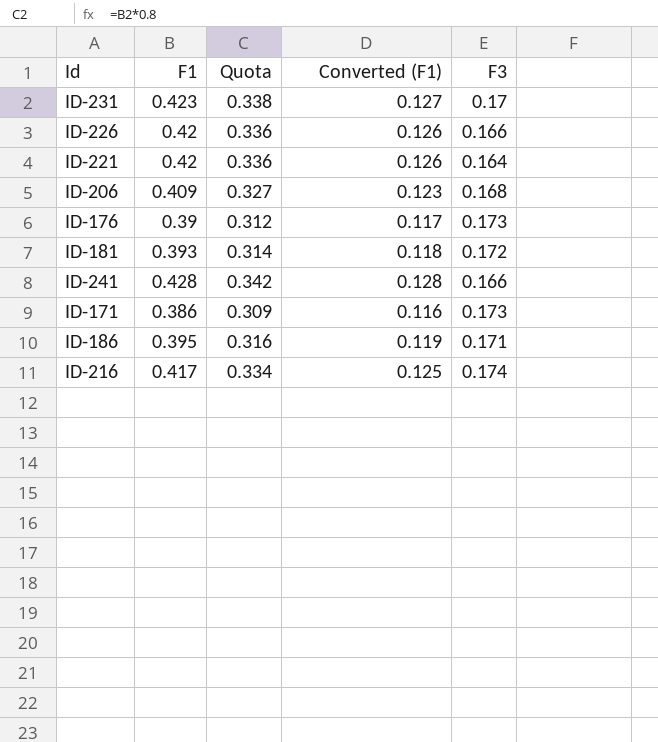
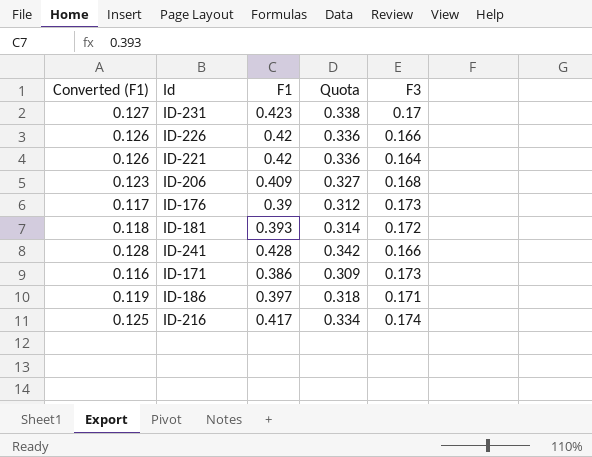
column Converted (F1) | position: 4 -> 1
ID-186 | F1: 0.395 -> 0.397
ID-186 | Quota: 0.316 -> 0.318

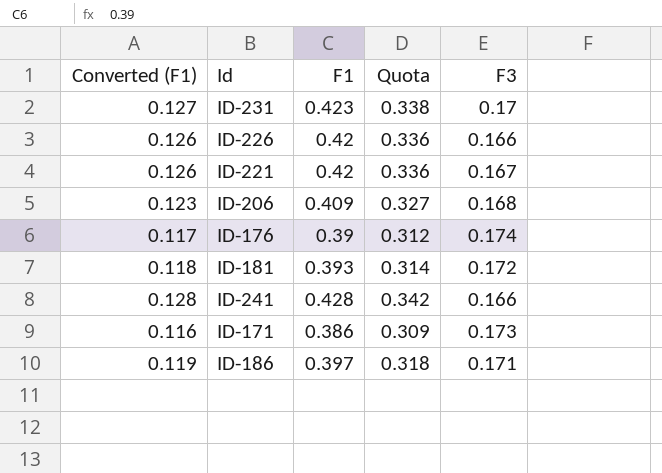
row ID-216: 0.125 | 0.417 | 0.334 | 0.174 -> none
ID-221 | F3: 0.164 -> 0.167
ID-176 | F3: 0.173 -> 0.174

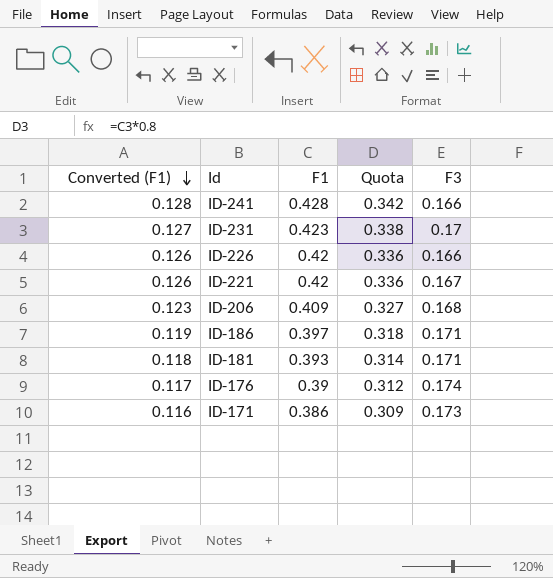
row order: none -> Converted (F1) descending
ID-181 | F3: 0.172 -> 0.171

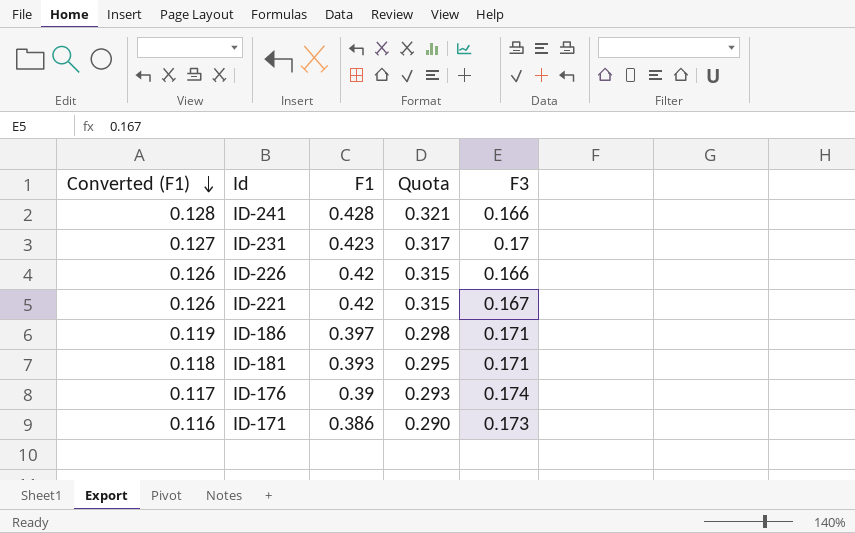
column Quota | formula: [F1] * 0.8 -> [F1] * 0.75
row ID-206: 0.123 | 0.409 | 0.327 | 0.168 -> none

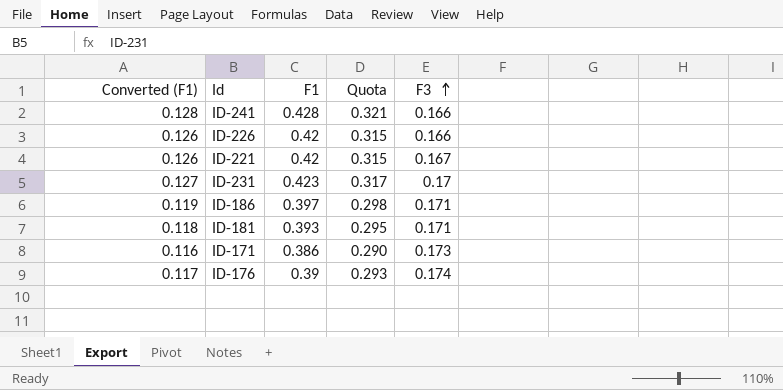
row order: Converted (F1) descending -> F3 ascending

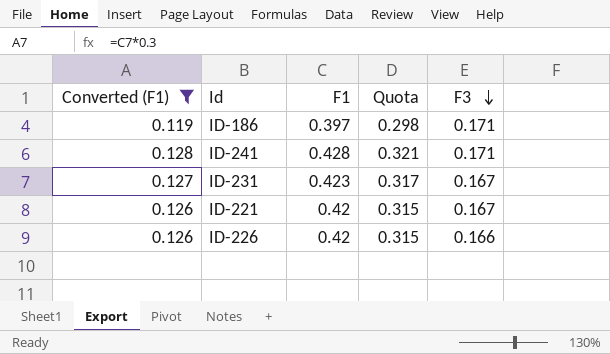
filter: none -> Converted (F1) >= 0.119
row order: F3 ascending -> F3 descending
ID-241 | F3: 0.166 -> 0.171
ID-231 | F3: 0.17 -> 0.167

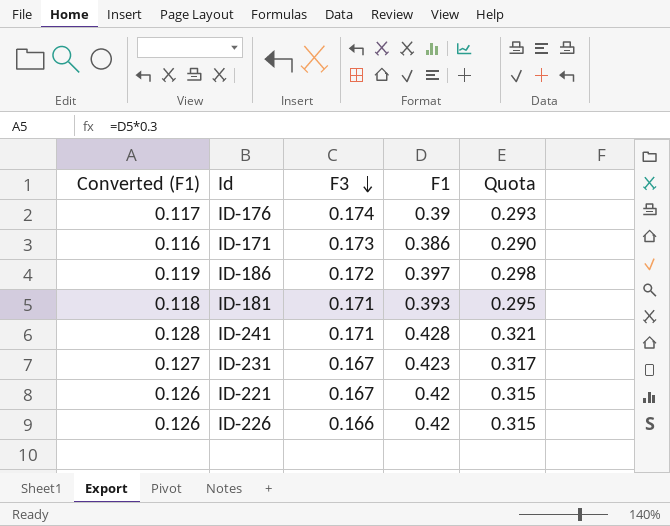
filter: Converted (F1) >= 0.119 -> none
column F3 | position: 5 -> 3
ID-186 | F3: 0.171 -> 0.172

